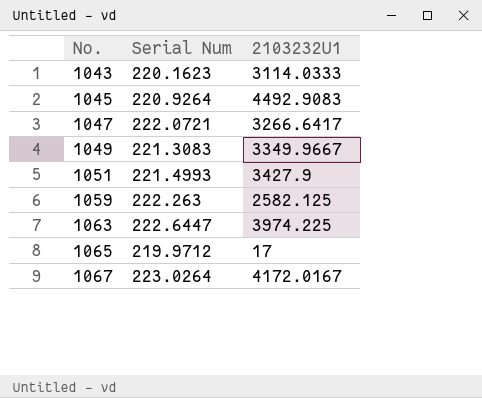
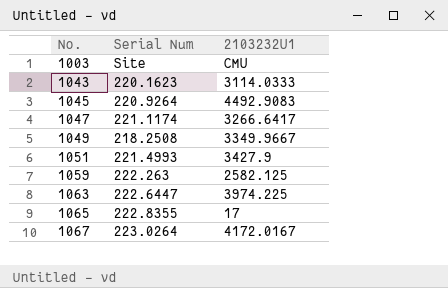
row 1003: none -> Site | CMU
1047 | Serial Num: 222.0721 -> 221.1174
1049 | Serial Num: 221.3083 -> 218.2508
1065 | Serial Num: 219.9712 -> 222.8355

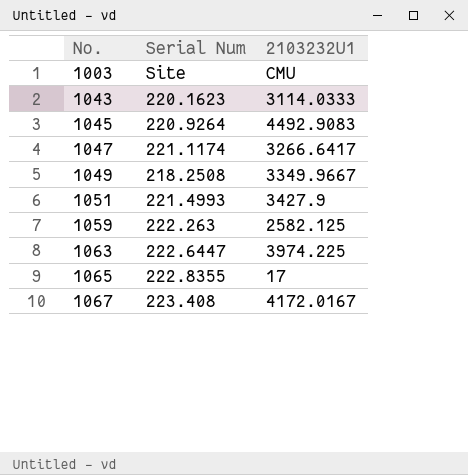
1067 | Serial Num: 223.0264 -> 223.408

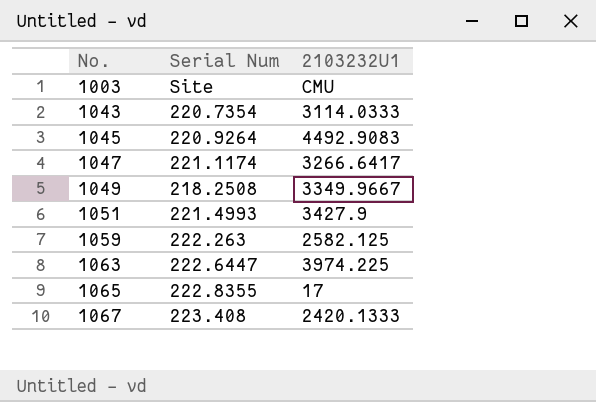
1043 | Serial Num: 220.1623 -> 220.7354
1067 | 2103232U1: 4172.0167 -> 2420.1333

